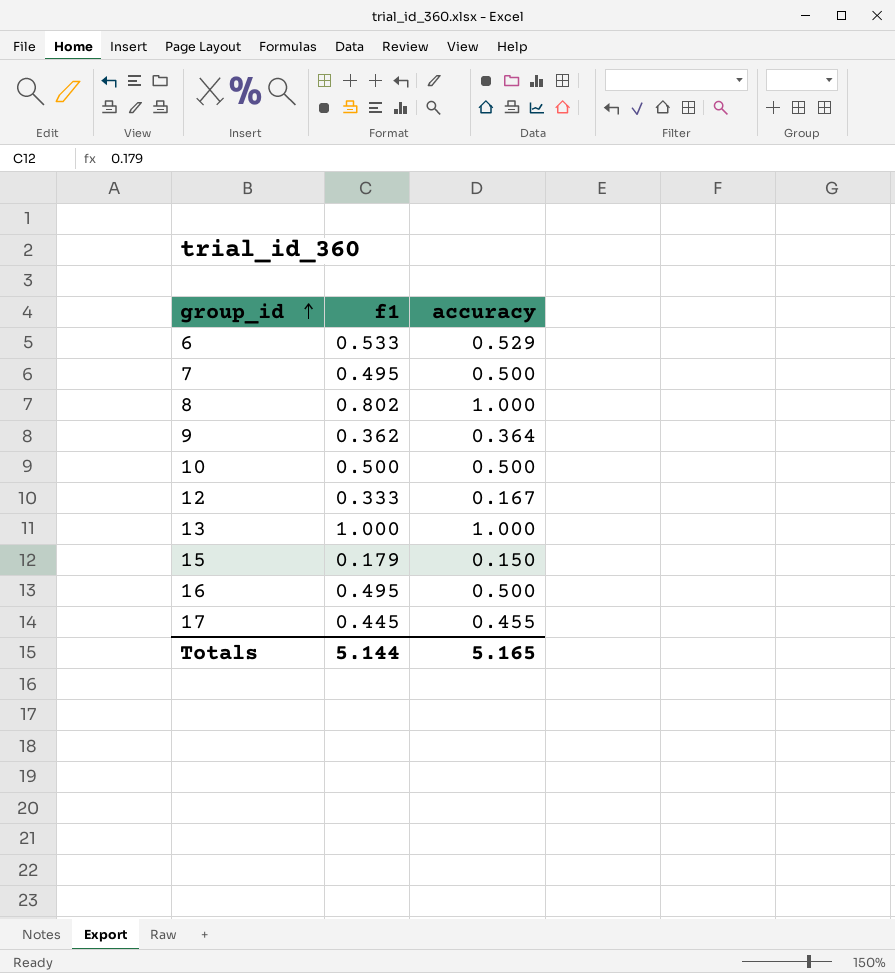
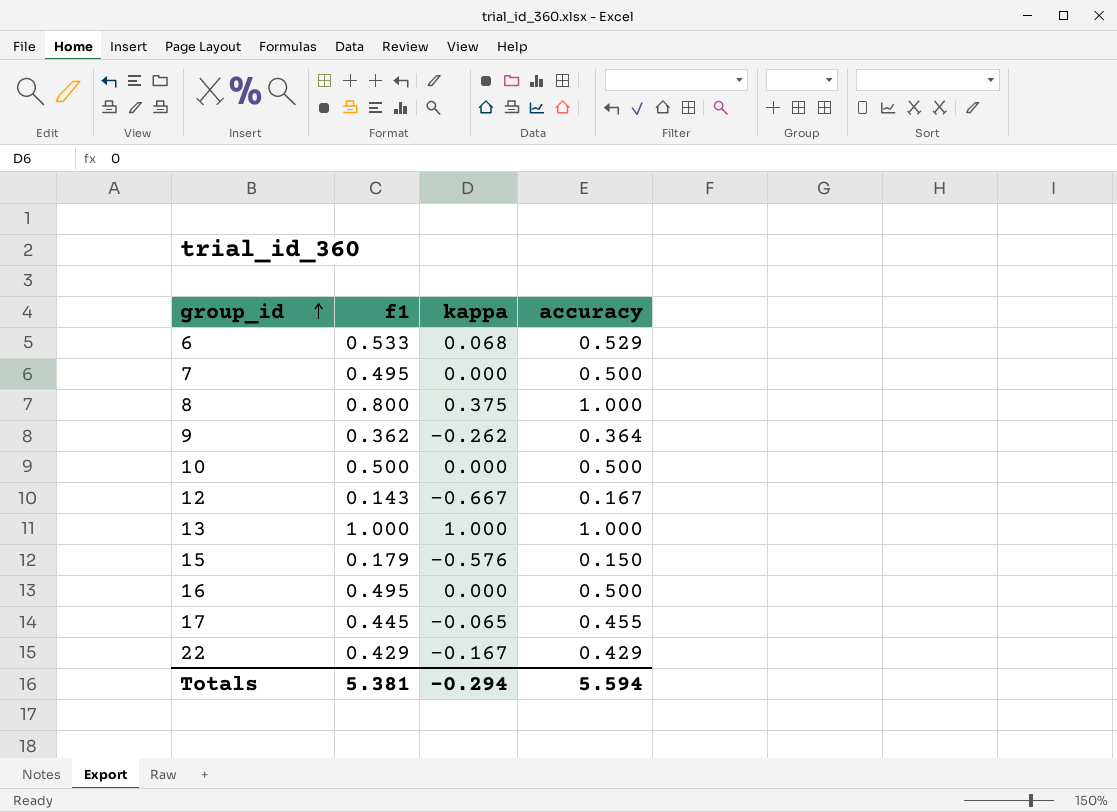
column kappa | position: none -> 3
8 | f1: 0.802 -> 0.800
12 | f1: 0.333 -> 0.143
row 22: none -> 0.429 | -0.167 | 0.429
Totals | f1: 5.144 -> 5.381
Totals | accuracy: 5.165 -> 5.594

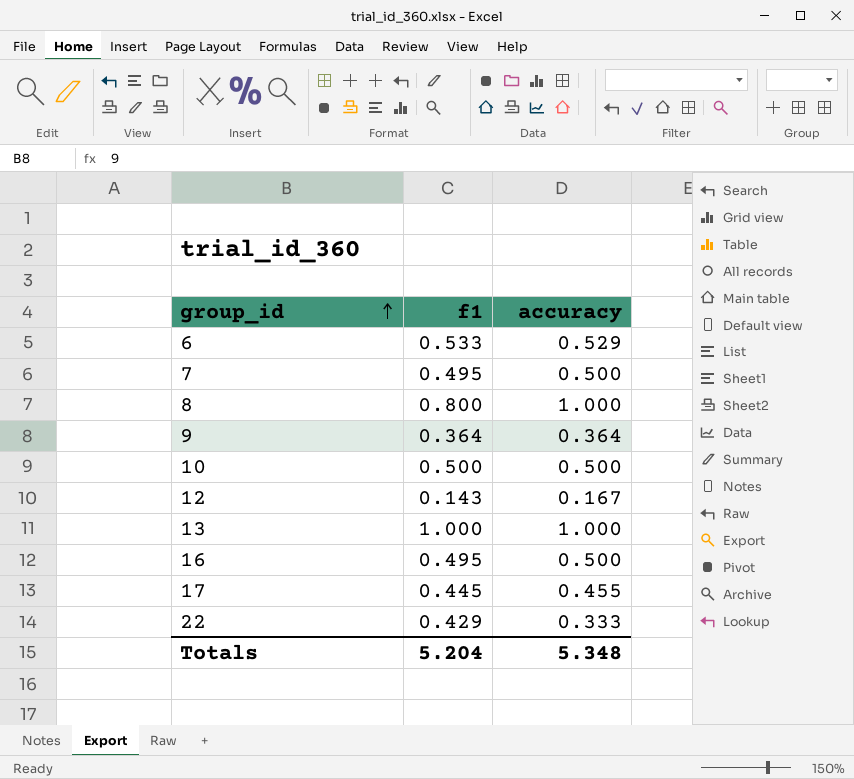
column kappa | position: 3 -> none
row 15: 0.179 | -0.576 | 0.150 -> none
9 | f1: 0.362 -> 0.364
22 | accuracy: 0.429 -> 0.333
Totals | f1: 5.381 -> 5.204
Totals | accuracy: 5.594 -> 5.348

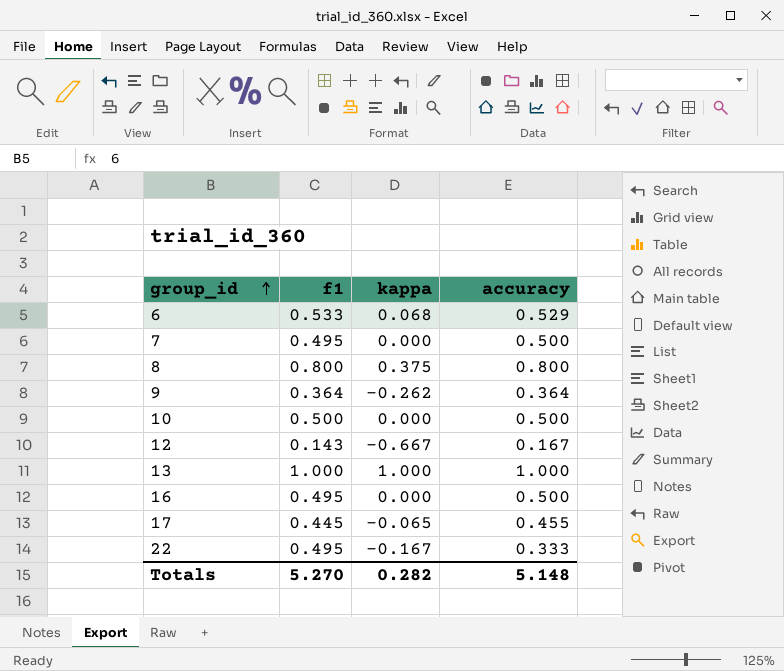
column kappa | position: none -> 3
8 | accuracy: 1.000 -> 0.800
22 | f1: 0.429 -> 0.495
Totals | f1: 5.204 -> 5.270
Totals | accuracy: 5.348 -> 5.148

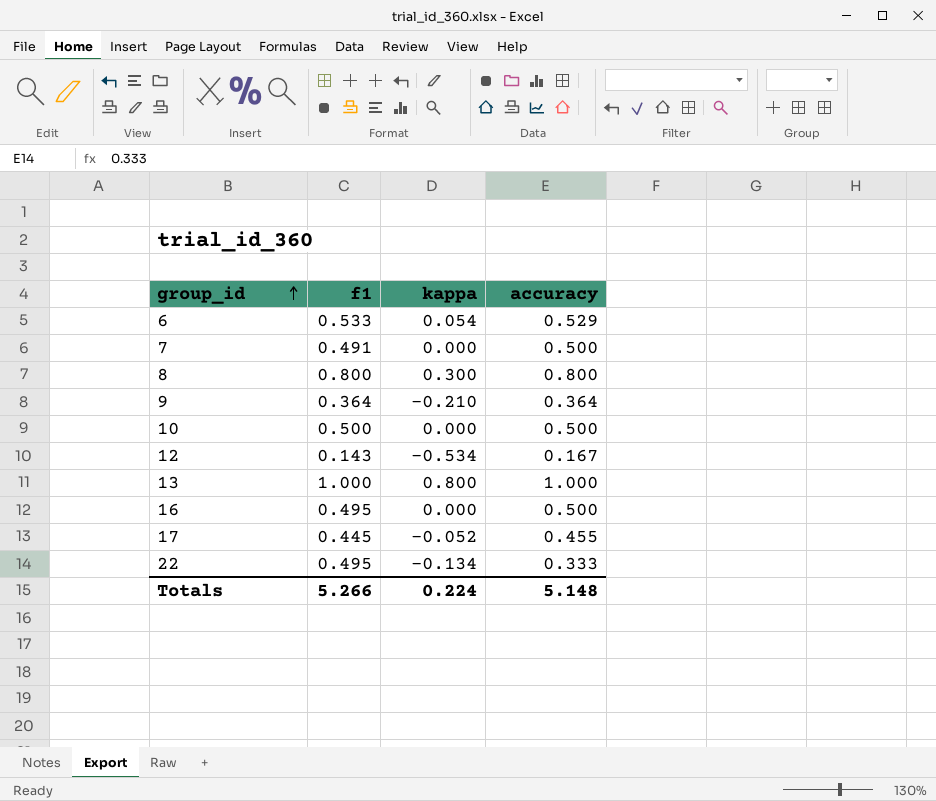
6 | kappa: 0.068 -> 0.054
7 | f1: 0.495 -> 0.491
8 | kappa: 0.375 -> 0.300
9 | kappa: -0.262 -> -0.210
12 | kappa: -0.667 -> -0.534
13 | kappa: 1.000 -> 0.800
17 | kappa: -0.065 -> -0.052
22 | kappa: -0.167 -> -0.134
Totals | f1: 5.270 -> 5.266
Totals | kappa: 0.282 -> 0.224

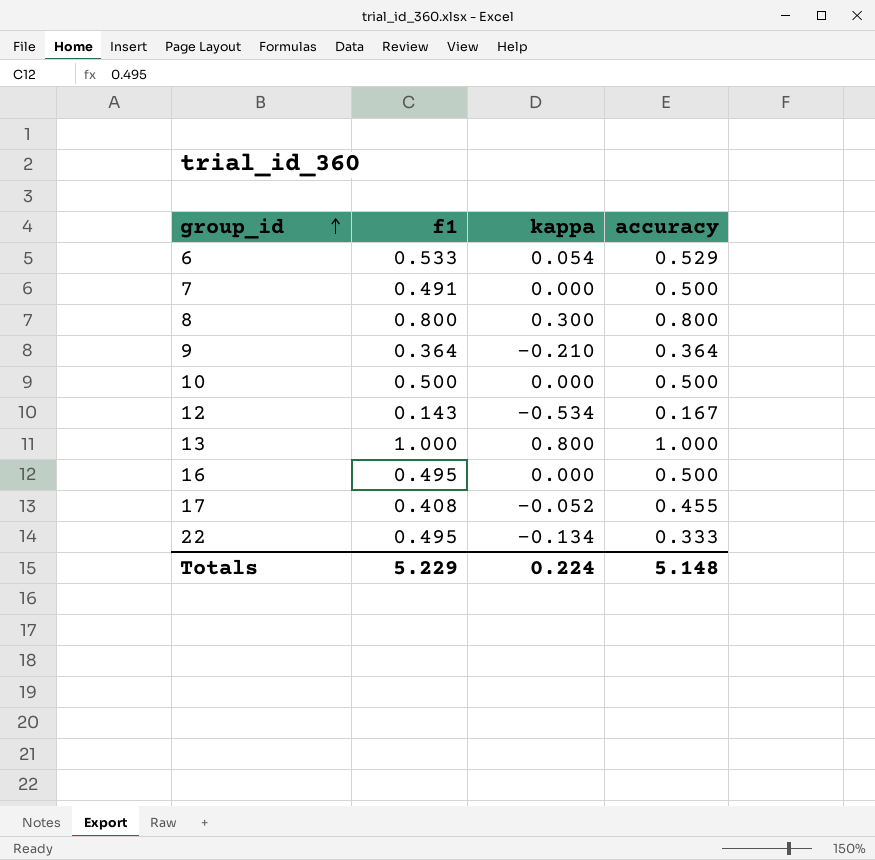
17 | f1: 0.445 -> 0.408
Totals | f1: 5.266 -> 5.229

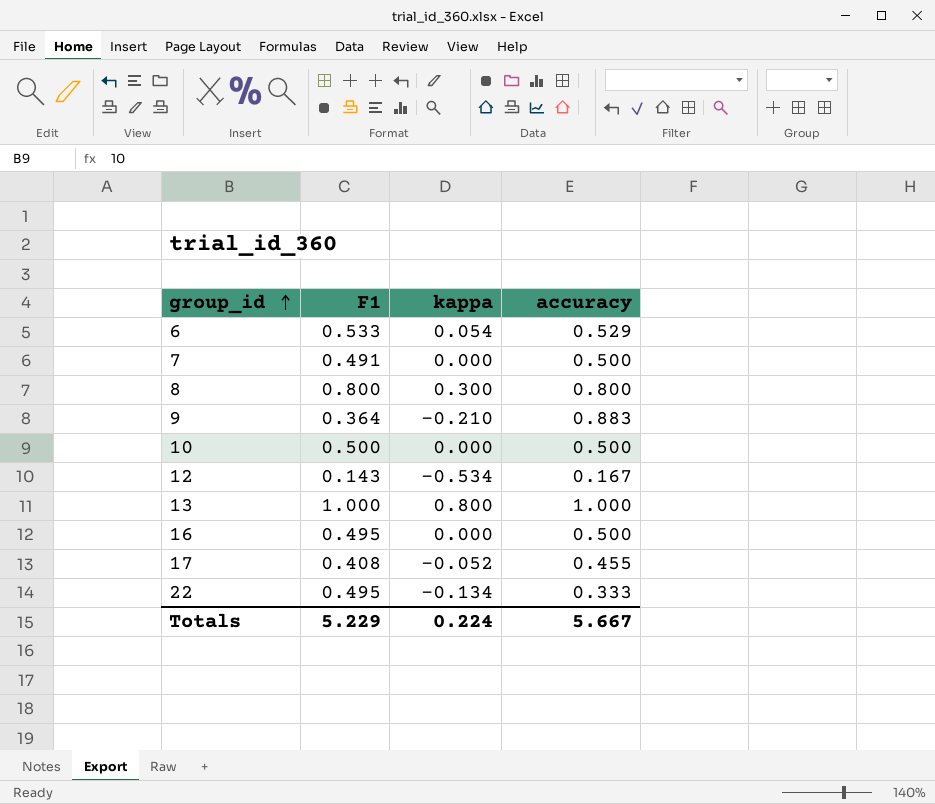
column name: f1 -> F1
9 | accuracy: 0.364 -> 0.883
Totals | accuracy: 5.148 -> 5.667

